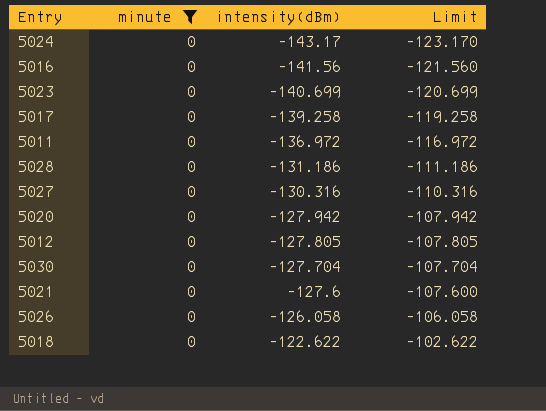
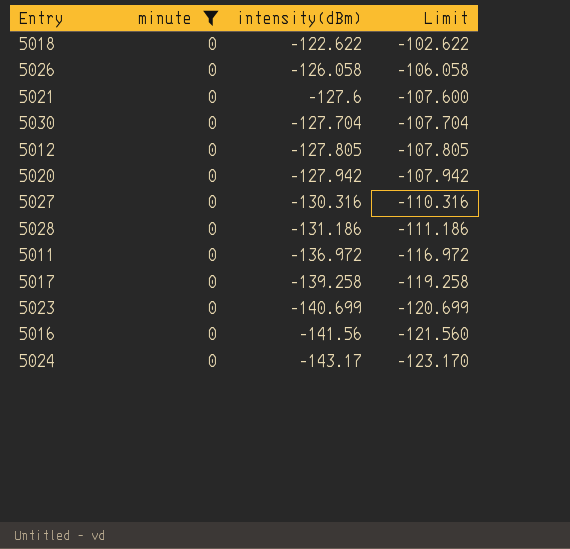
row order: intensity(dBm) ascending -> intensity(dBm) descending

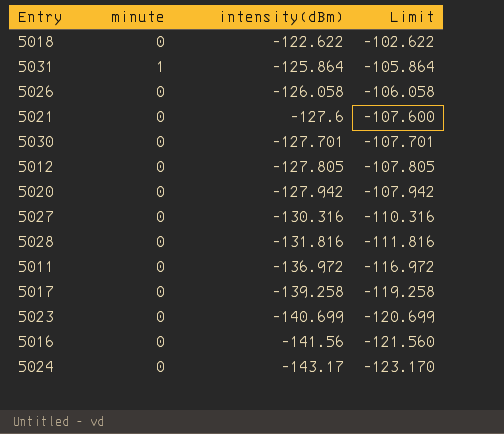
filter: minute = 0 -> none
5030 | intensity(dBm): -127.704 -> -127.701
5030 | Limit: -107.704 -> -107.701
5028 | intensity(dBm): -131.186 -> -131.816
5028 | Limit: -111.186 -> -111.816

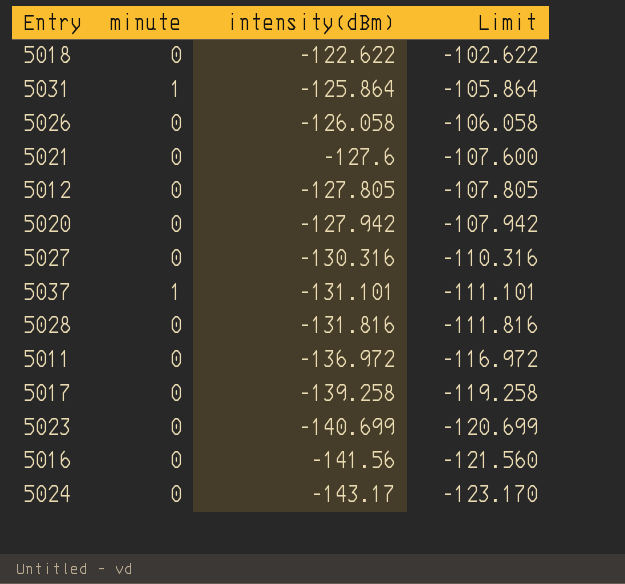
row 5030: 0 | -127.701 | -107.701 -> none
row 5037: none -> 1 | -131.101 | -111.101

